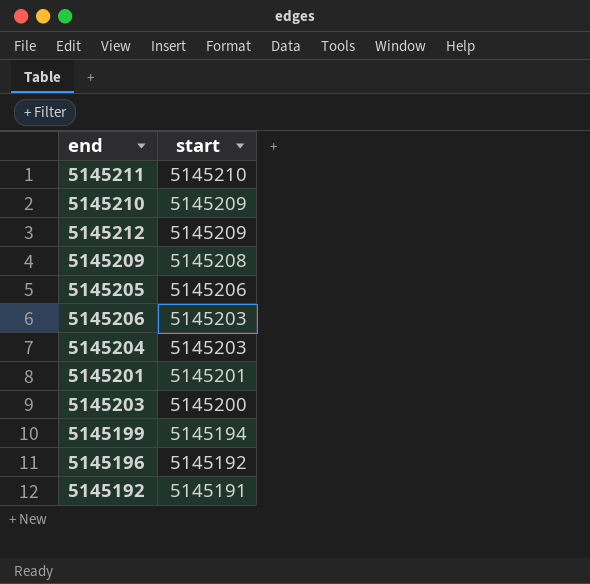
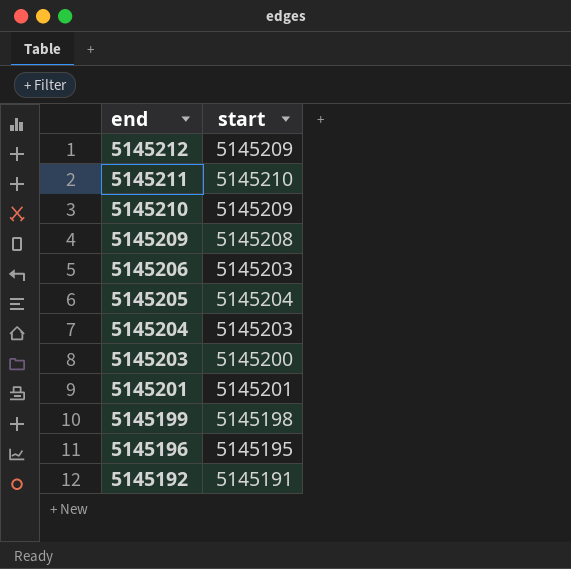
row order: start descending -> end descending
5145205 | start: 5145206 -> 5145204
5145199 | start: 5145194 -> 5145198
5145196 | start: 5145192 -> 5145195

